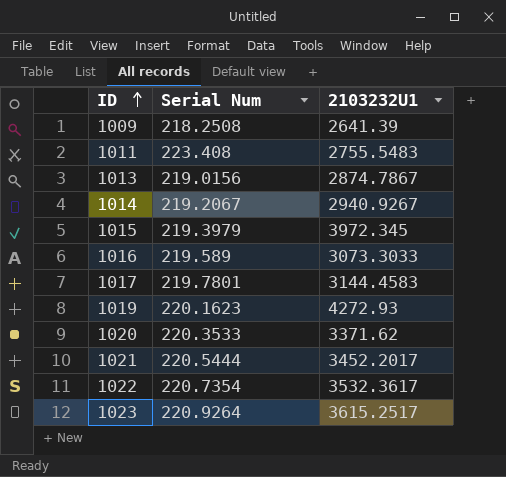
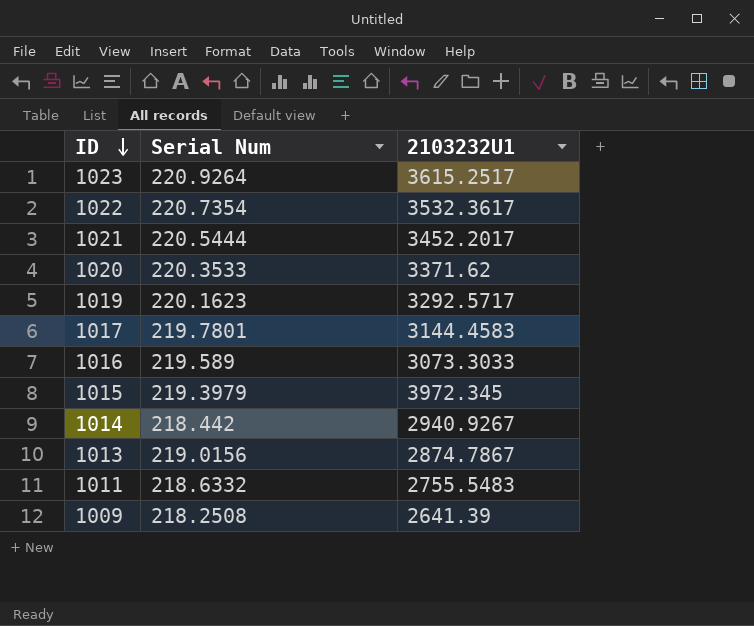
row order: ID ascending -> ID descending
1019 | 2103232U1: 4272.93 -> 3292.5717
1014 | Serial Num: 219.2067 -> 218.442
1011 | Serial Num: 223.408 -> 218.6332

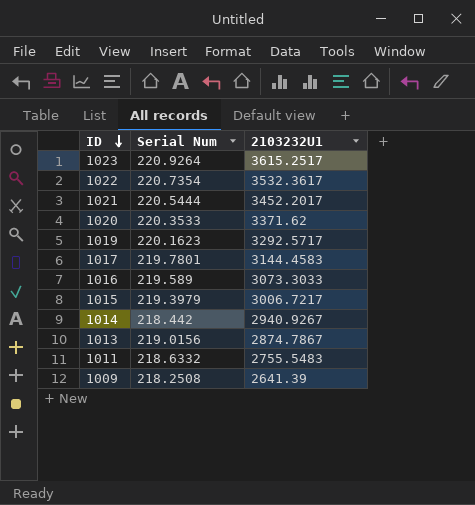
1015 | 2103232U1: 3972.345 -> 3006.7217

